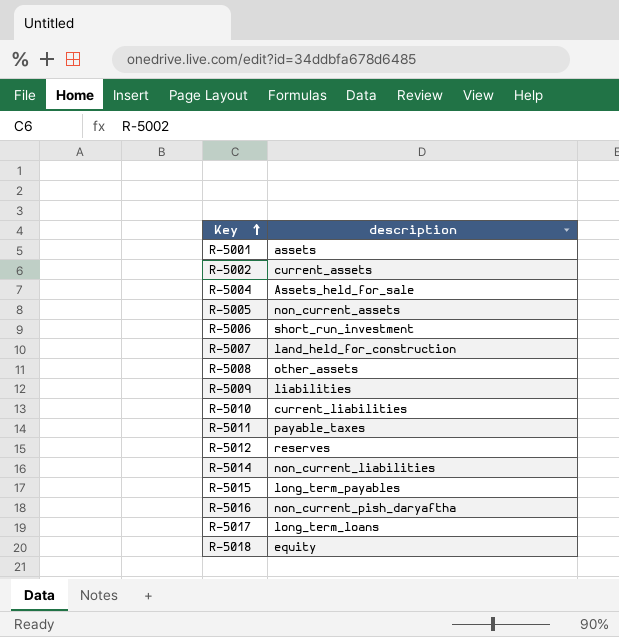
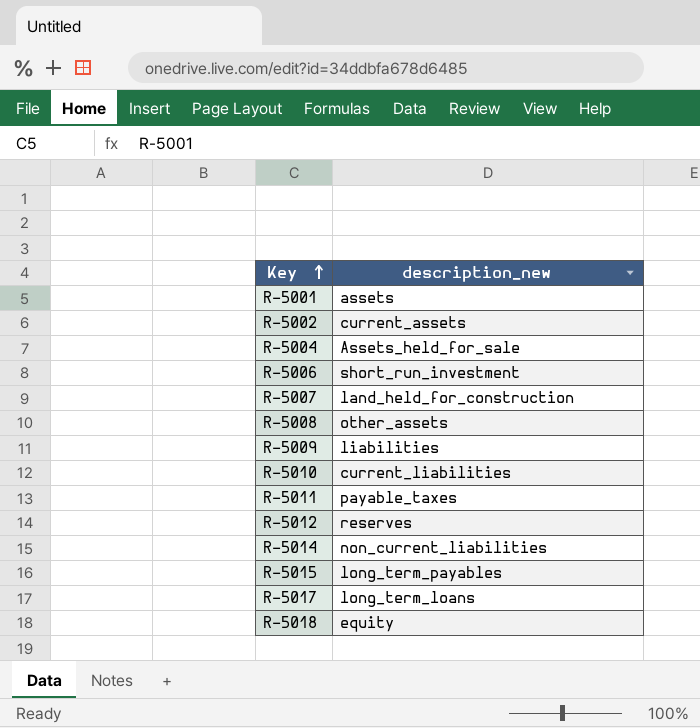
column name: description -> description_new
row R-5005: non_current_assets -> none
row R-5016: non_current_pish_daryaftha -> none

